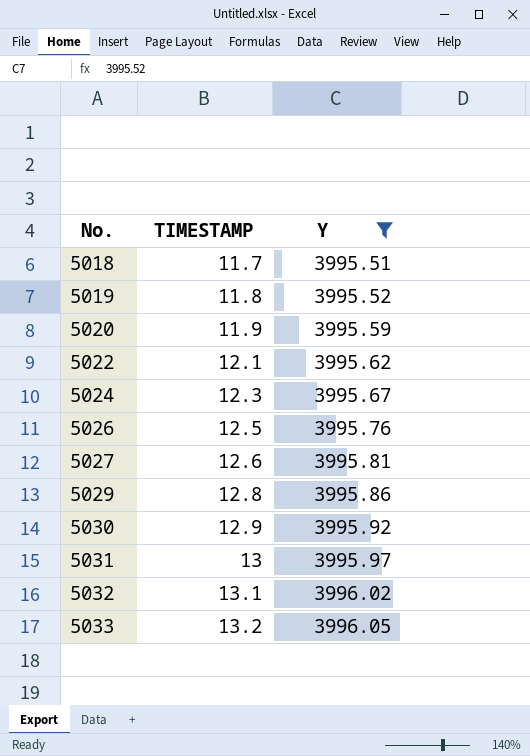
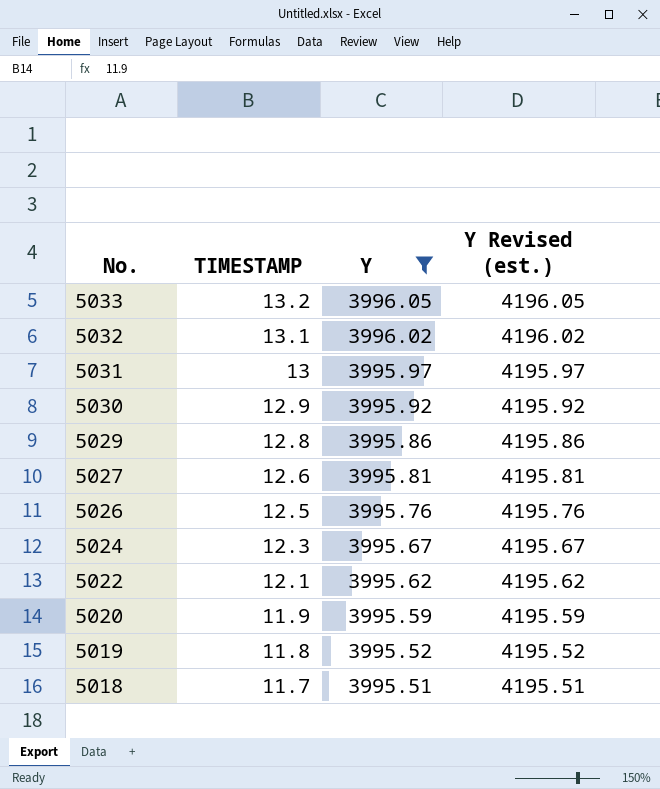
row order: No. ascending -> No. descending
column Y Revised (est.) | formula: none -> [Y] + 200

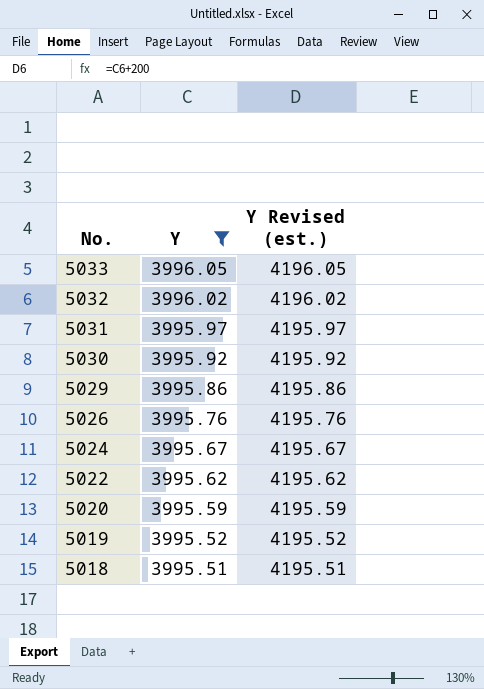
column TIMESTAMP | position: 2 -> none
row 5027: 12.6 | 3995.81 | 4195.81 -> none

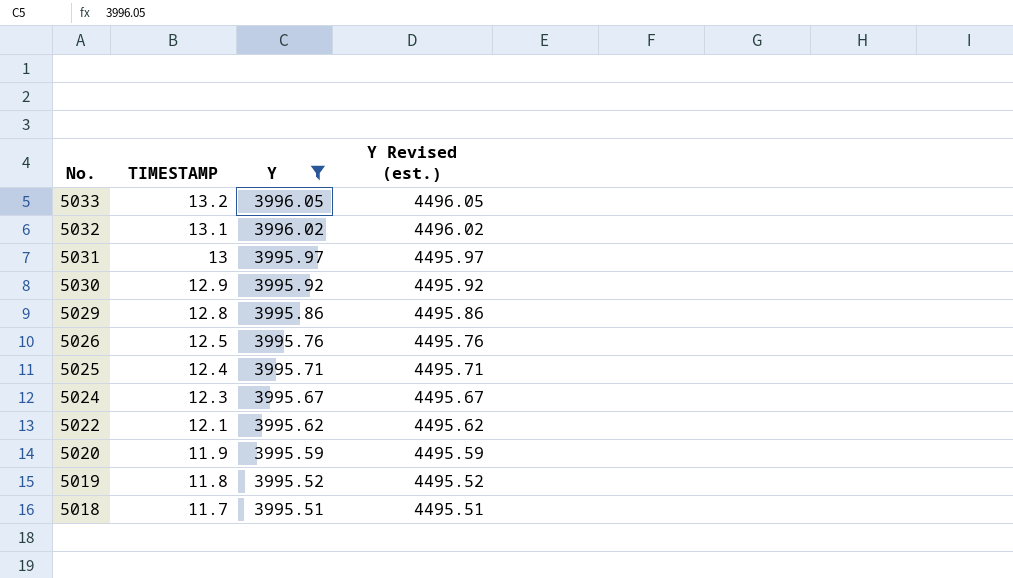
column TIMESTAMP | position: none -> 2
column Y Revised (est.) | formula: [Y] + 200 -> [Y] + 500
row 5025: none -> 12.4 | 3995.71 | 4495.71

